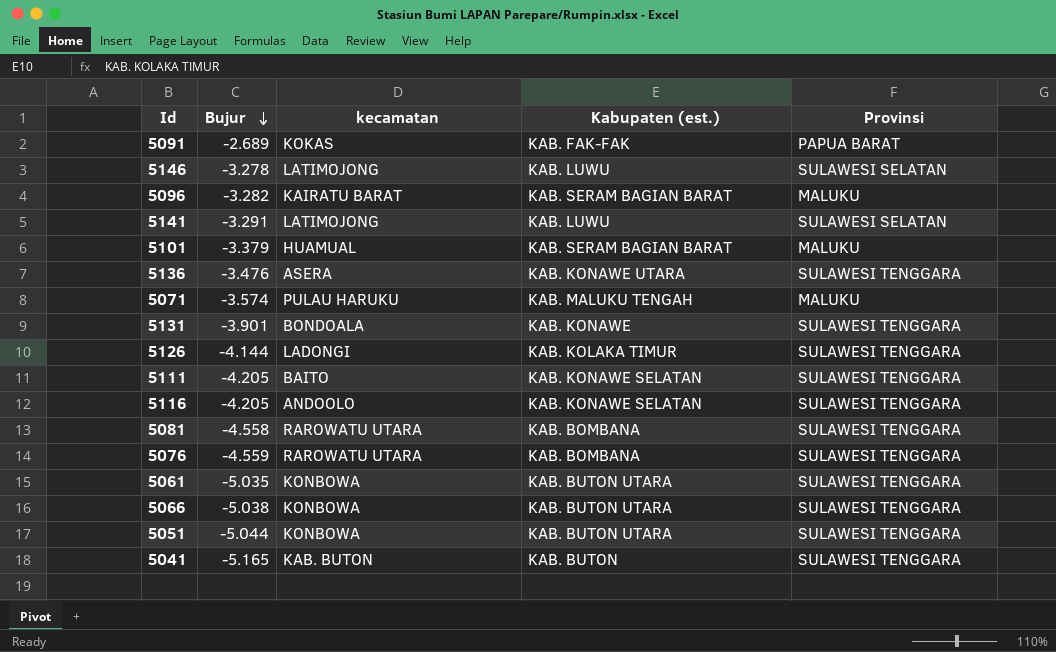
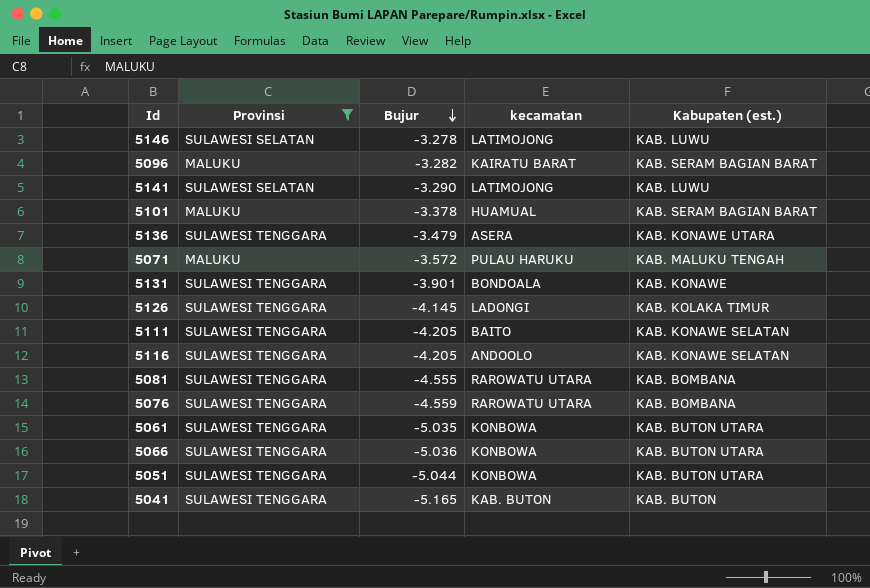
filter: none -> Provinsi != PAPUA BARAT
column Provinsi | position: 5 -> 2
5141 | Bujur: -3.291 -> -3.290
5101 | Bujur: -3.379 -> -3.378
5136 | Bujur: -3.476 -> -3.479
5071 | Bujur: -3.574 -> -3.572
5126 | Bujur: -4.144 -> -4.145
5081 | Bujur: -4.558 -> -4.555
5066 | Bujur: -5.038 -> -5.036

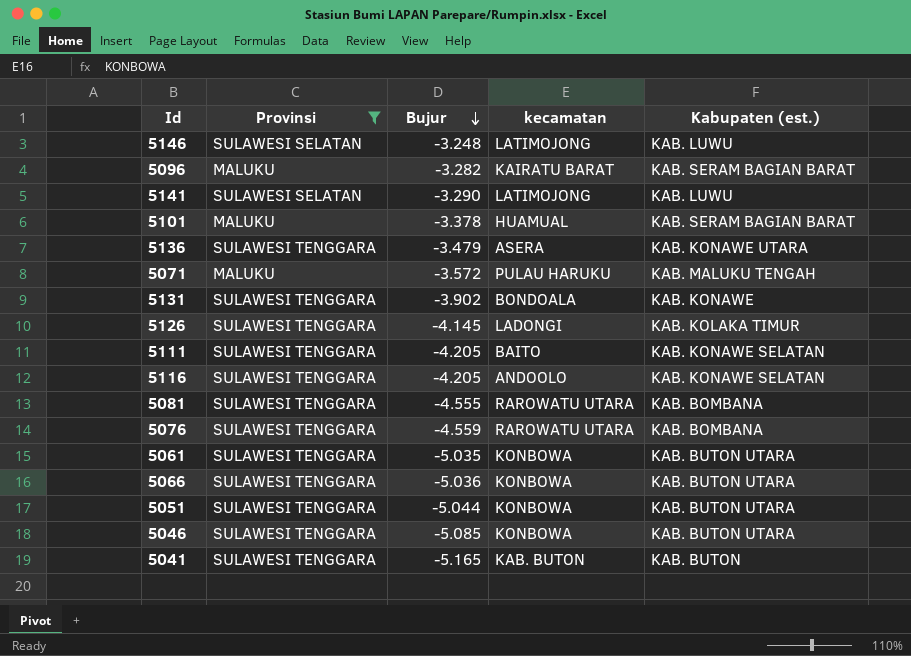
5146 | Bujur: -3.278 -> -3.248
5131 | Bujur: -3.901 -> -3.902
row 5046: none -> SULAWESI TENGGARA | -5.085 | KONBOWA | KAB. BUTON UTARA

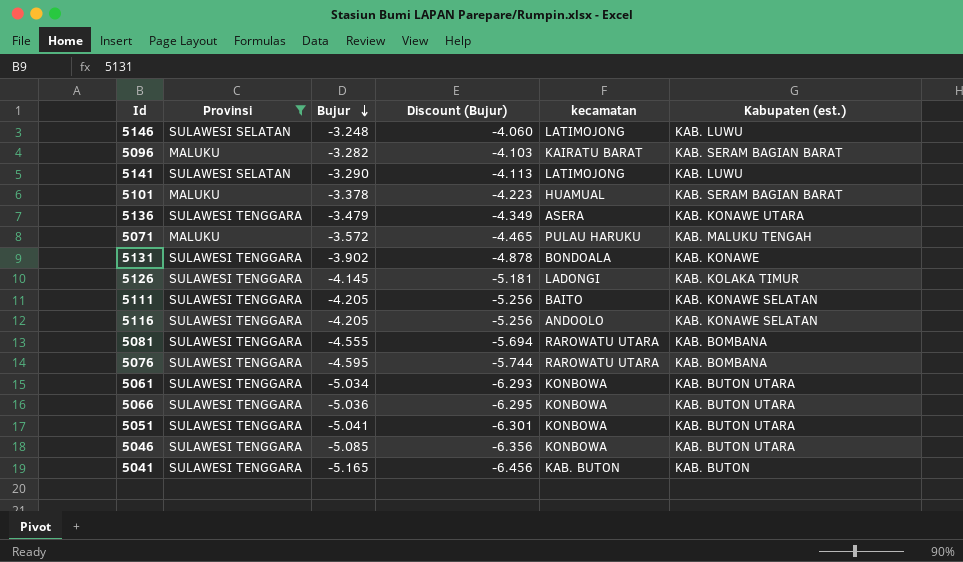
column Discount (Bujur) | formula: none -> [Bujur] * 1.25
5076 | Bujur: -4.559 -> -4.595
5061 | Bujur: -5.035 -> -5.034
5051 | Bujur: -5.044 -> -5.041

